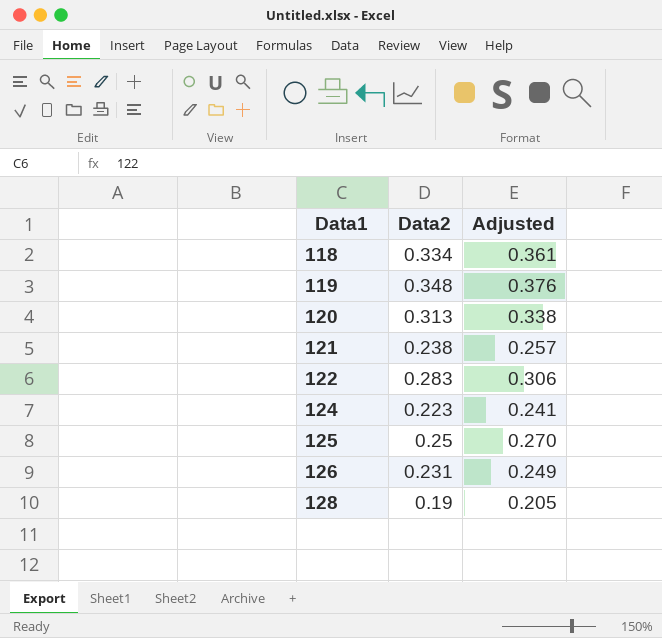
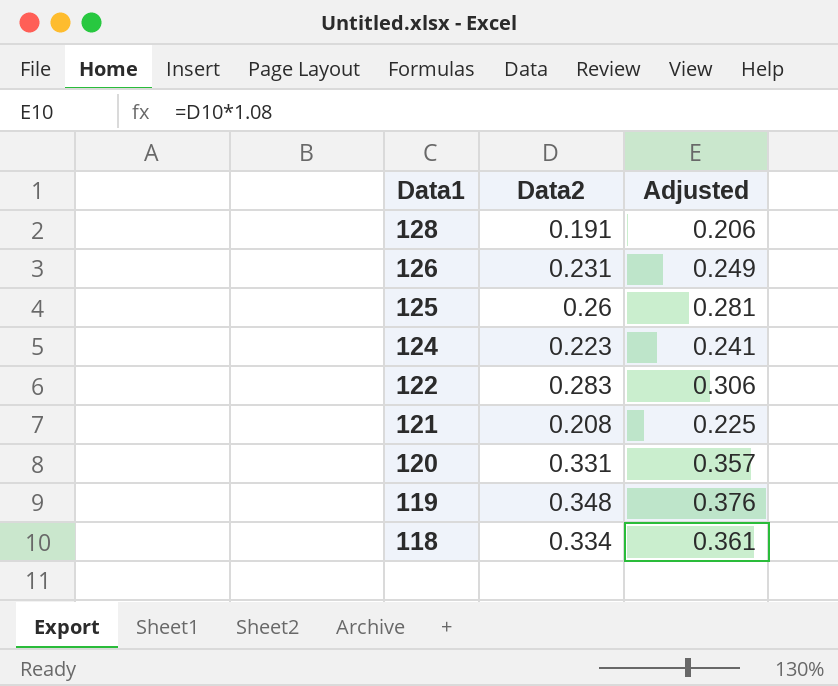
row order: Data1 ascending -> Data1 descending
128 | Data2: 0.19 -> 0.191
128 | Adjusted: 0.205 -> 0.206
125 | Data2: 0.25 -> 0.26
125 | Adjusted: 0.270 -> 0.281
121 | Data2: 0.238 -> 0.208
121 | Adjusted: 0.257 -> 0.225
120 | Data2: 0.313 -> 0.331
120 | Adjusted: 0.338 -> 0.357

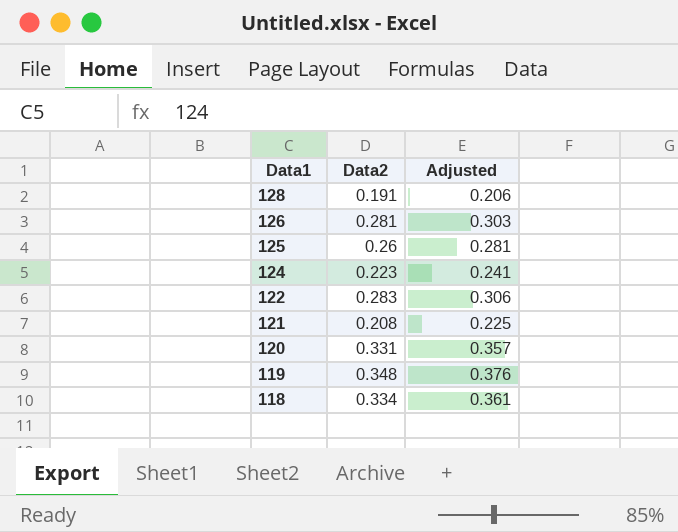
126 | Data2: 0.231 -> 0.281
126 | Adjusted: 0.249 -> 0.303

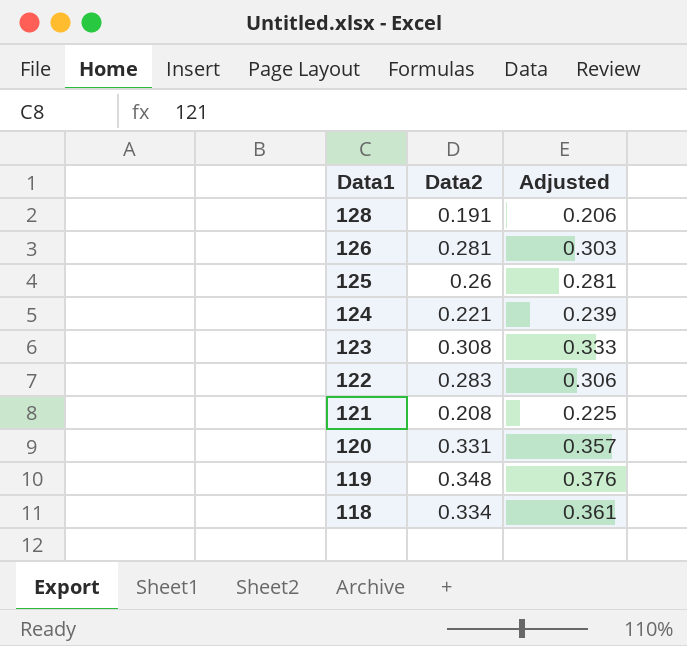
124 | Data2: 0.223 -> 0.221
124 | Adjusted: 0.241 -> 0.239
row 123: none -> 0.308 | 0.333

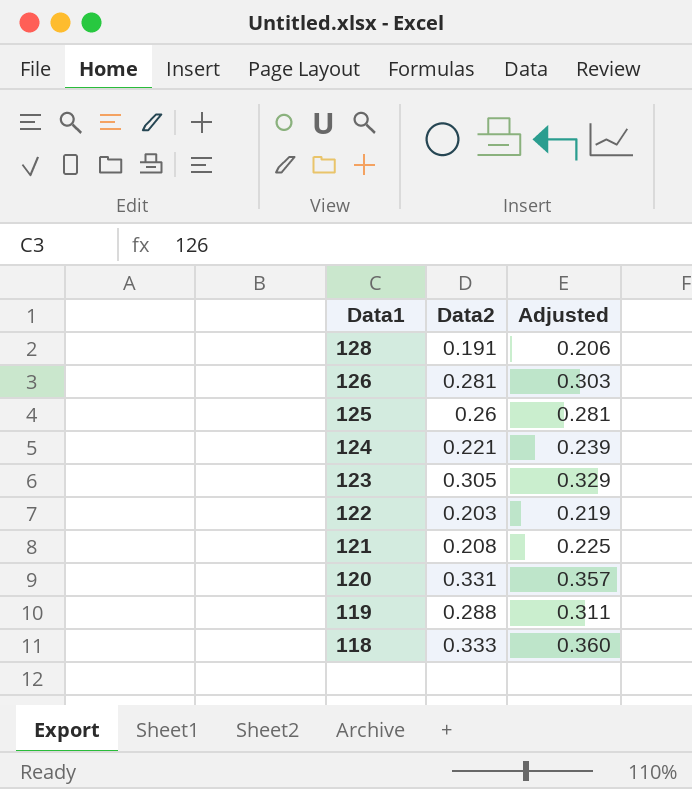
123 | Data2: 0.308 -> 0.305
123 | Adjusted: 0.333 -> 0.329
122 | Data2: 0.283 -> 0.203
122 | Adjusted: 0.306 -> 0.219
119 | Data2: 0.348 -> 0.288
119 | Adjusted: 0.376 -> 0.311
118 | Data2: 0.334 -> 0.333
118 | Adjusted: 0.361 -> 0.360

